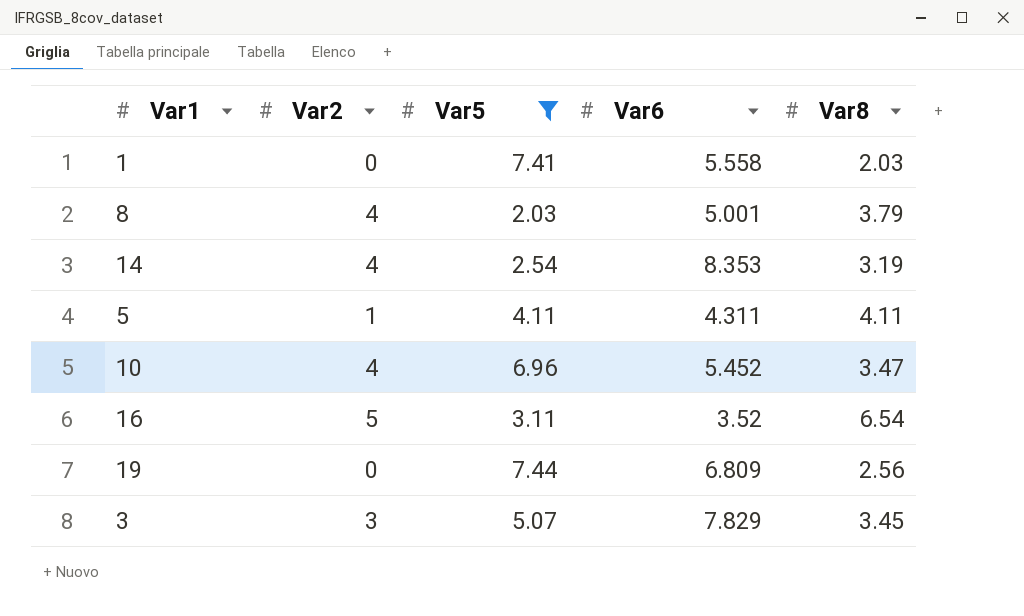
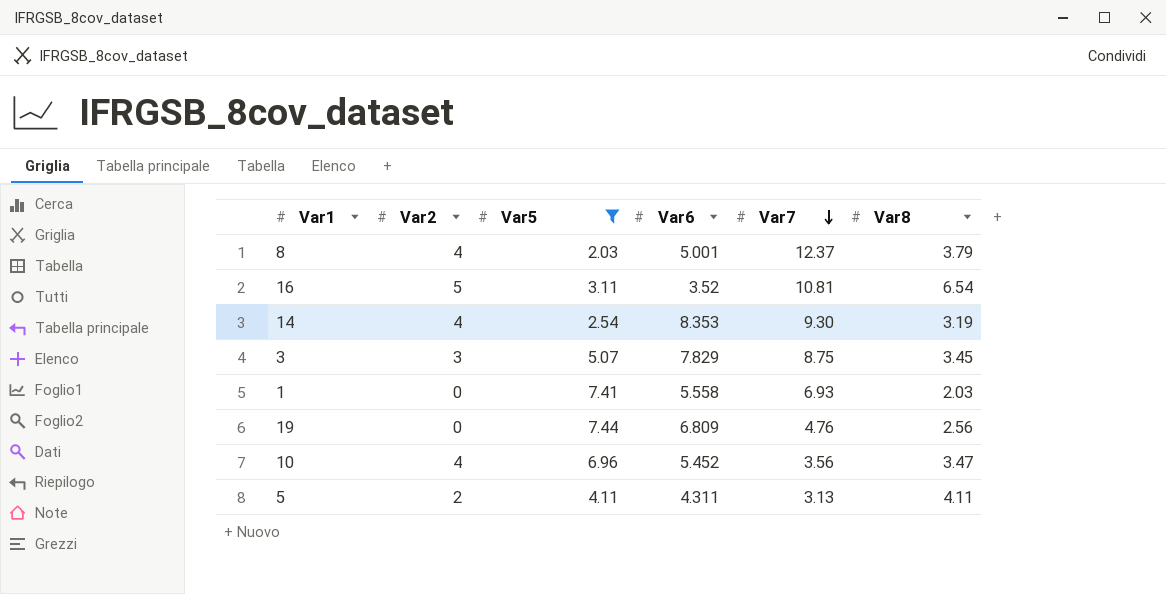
row order: none -> Var7 descending
column Var7 | position: none -> 5
5 | Var2: 1 -> 2

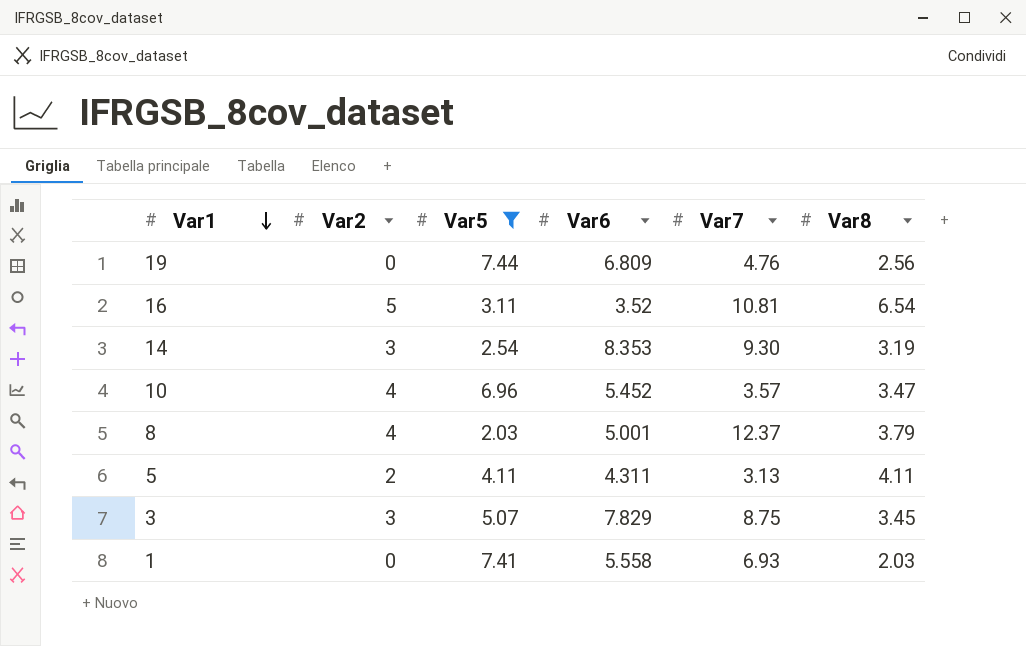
row order: Var7 descending -> Var1 descending
14 | Var2: 4 -> 3
10 | Var7: 3.56 -> 3.57

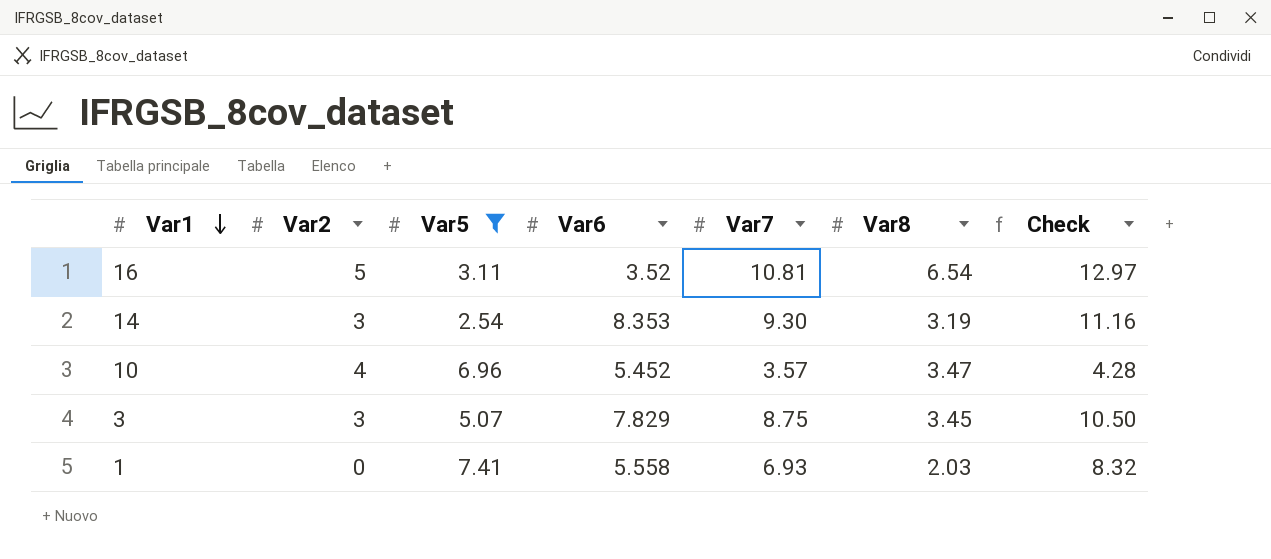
column Check | formula: none -> [Var7] * 1.2
row 19: 0 | 7.44 | 6.809 | 4.76 | 2.56 -> none
row 8: 4 | 2.03 | 5.001 | 12.37 | 3.79 -> none
row 5: 2 | 4.11 | 4.311 | 3.13 | 4.11 -> none

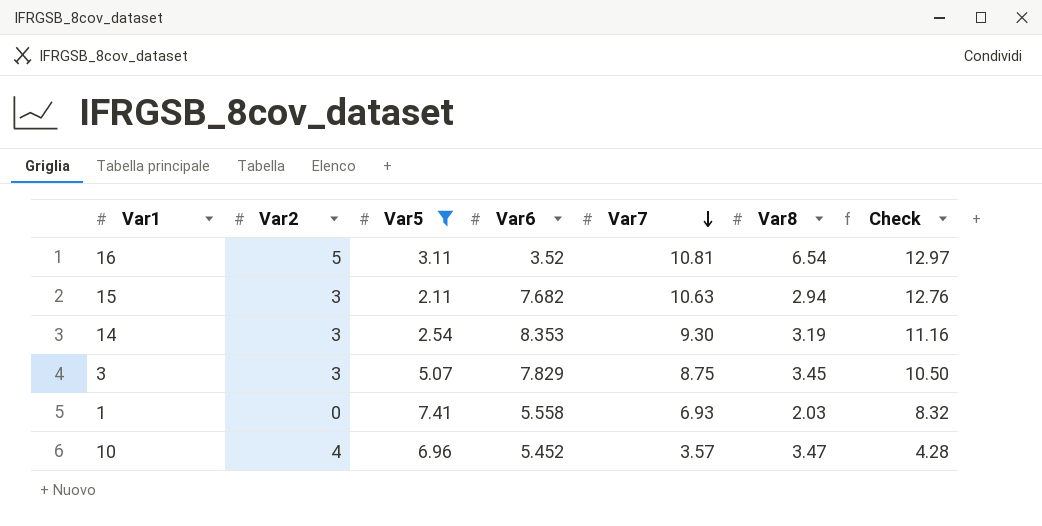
row order: Var1 descending -> Var7 descending
row 15: none -> 3 | 2.11 | 7.682 | 10.63 | 2.94 | 12.76

